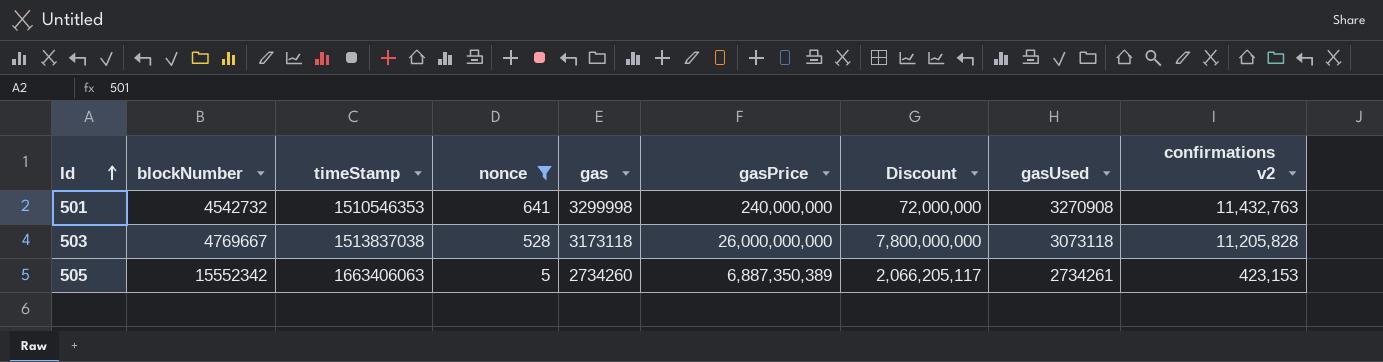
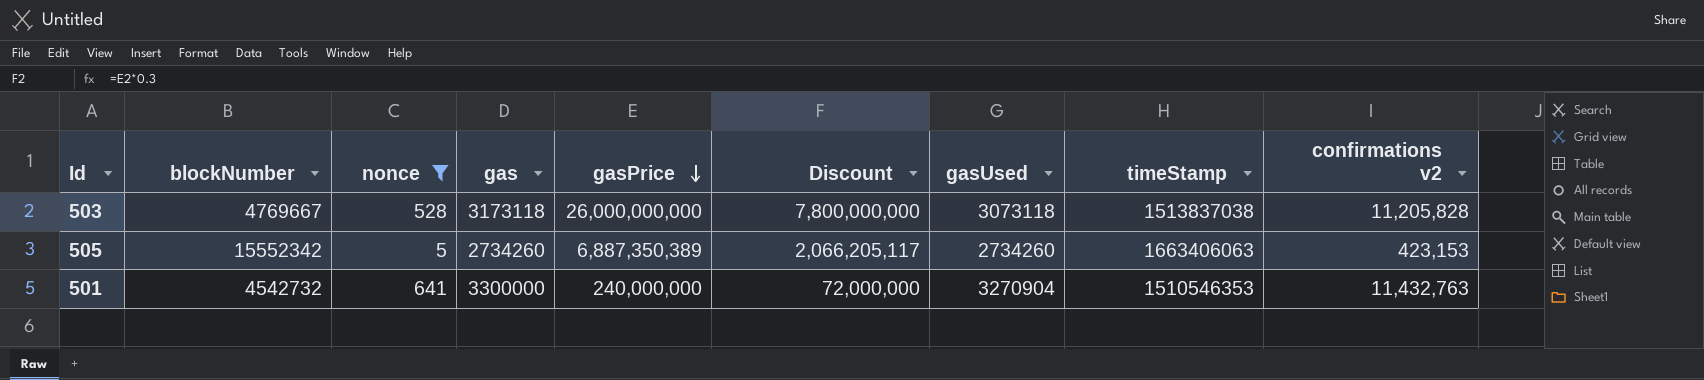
row order: Id ascending -> gasPrice descending
column timeStamp | position: 3 -> 8
505 | gasUsed: 2734261 -> 2734260
501 | gas: 3299998 -> 3300000
501 | gasUsed: 3270908 -> 3270904

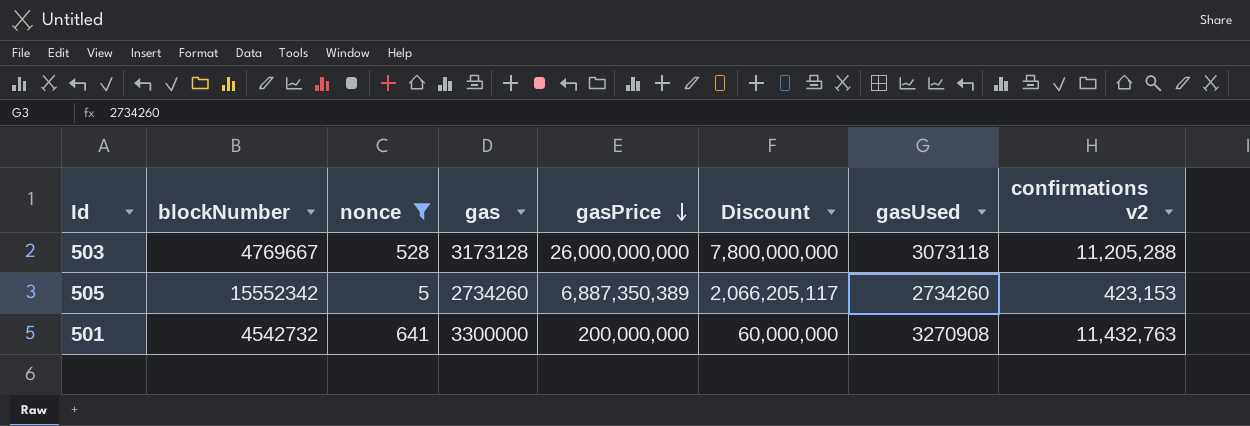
column timeStamp | position: 8 -> none
503 | gas: 3173118 -> 3173128
503 | confirmations v2: 11,205,828 -> 11,205,288
501 | gasPrice: 240,000,000 -> 200,000,000
501 | Discount: 72,000,000 -> 60,000,000
501 | gasUsed: 3270904 -> 3270908

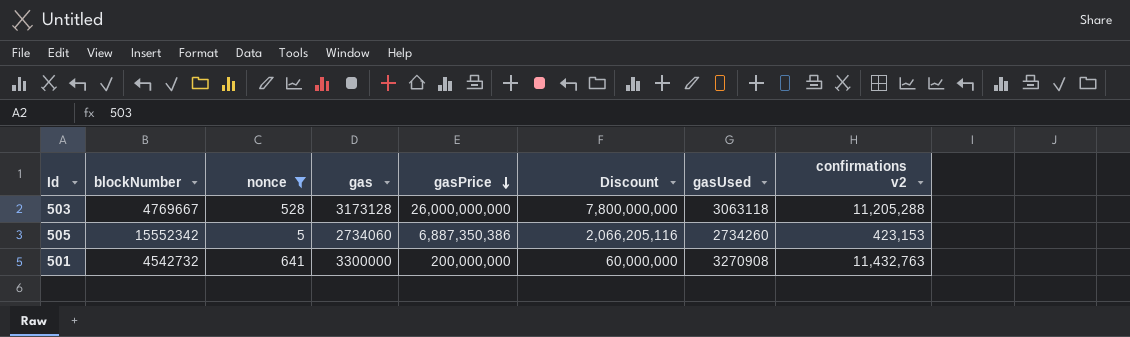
503 | gasUsed: 3073118 -> 3063118
505 | gas: 2734260 -> 2734060
505 | gasPrice: 6,887,350,389 -> 6,887,350,386
505 | Discount: 2,066,205,117 -> 2,066,205,116

